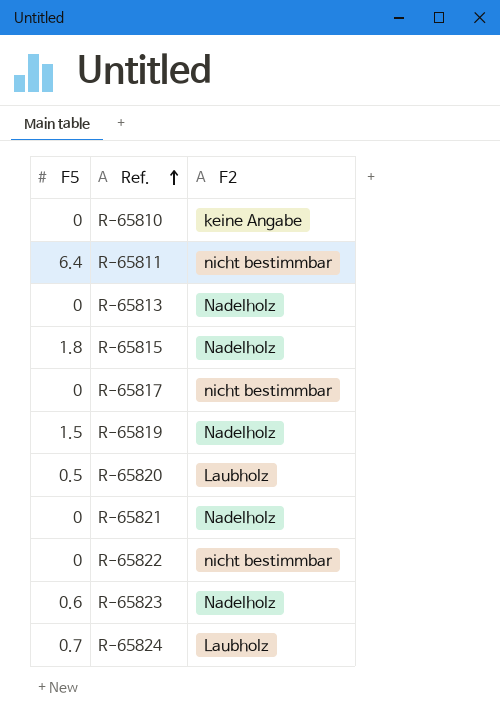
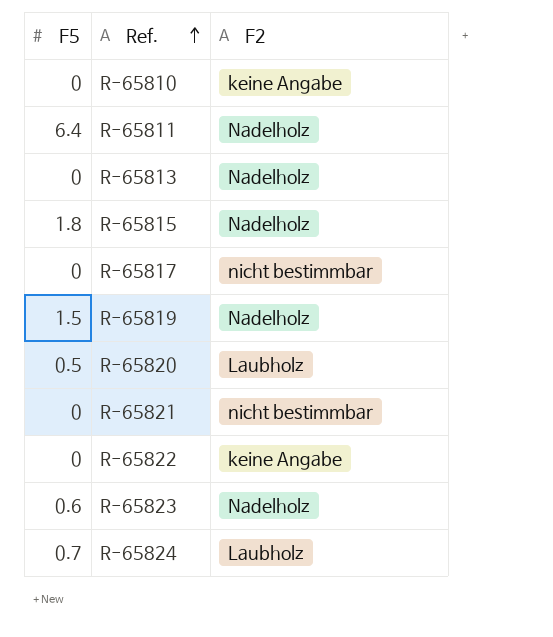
R-65811 | F2: nicht bestimmbar -> Nadelholz
R-65821 | F2: Nadelholz -> nicht bestimmbar
R-65822 | F2: nicht bestimmbar -> keine Angabe

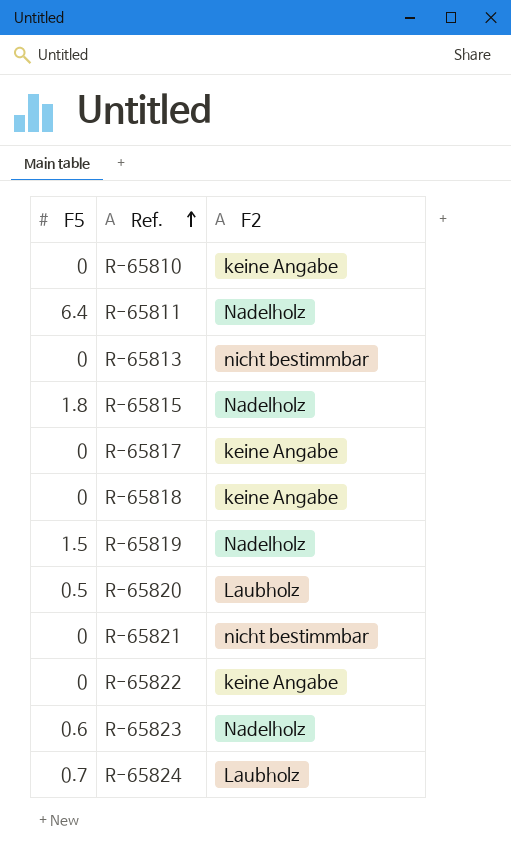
R-65813 | F2: Nadelholz -> nicht bestimmbar
R-65817 | F2: nicht bestimmbar -> keine Angabe
row R-65818: none -> 0 | keine Angabe

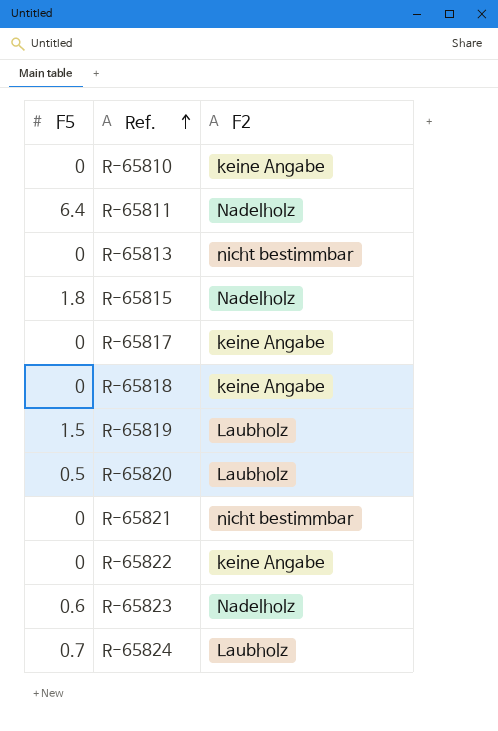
R-65819 | F2: Nadelholz -> Laubholz

